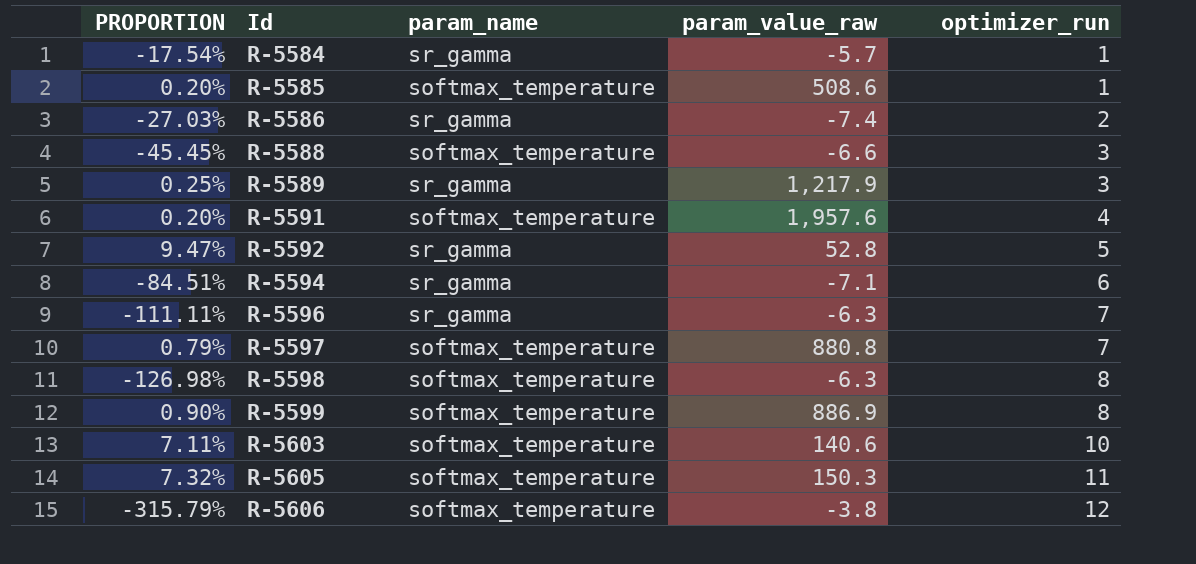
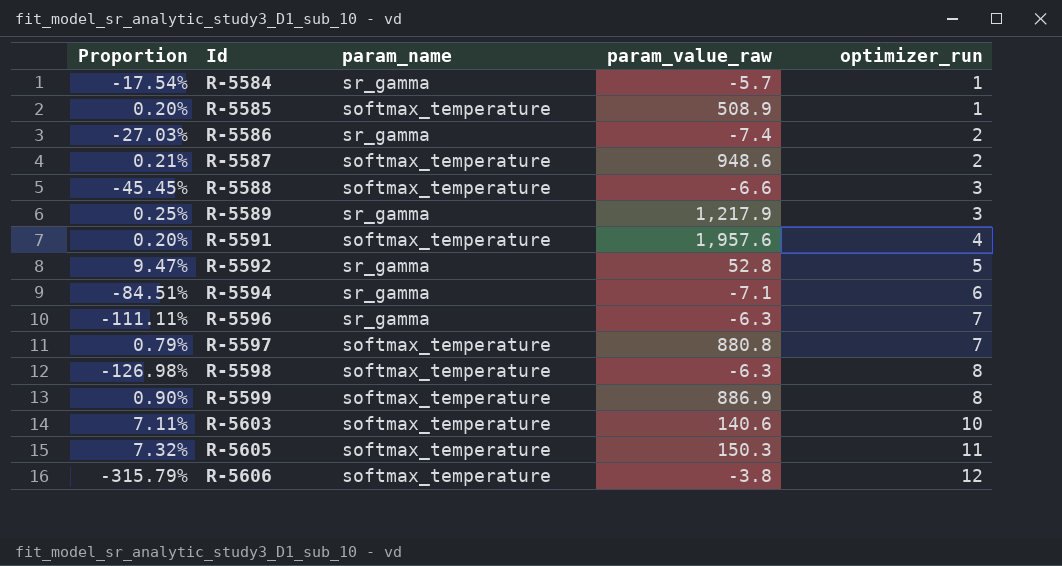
column name: PROPORTION -> Proportion
R-5585 | param_value_raw: 508.6 -> 508.9
row R-5587: none -> 0.21% | softmax_temperature | 948.6 | 2

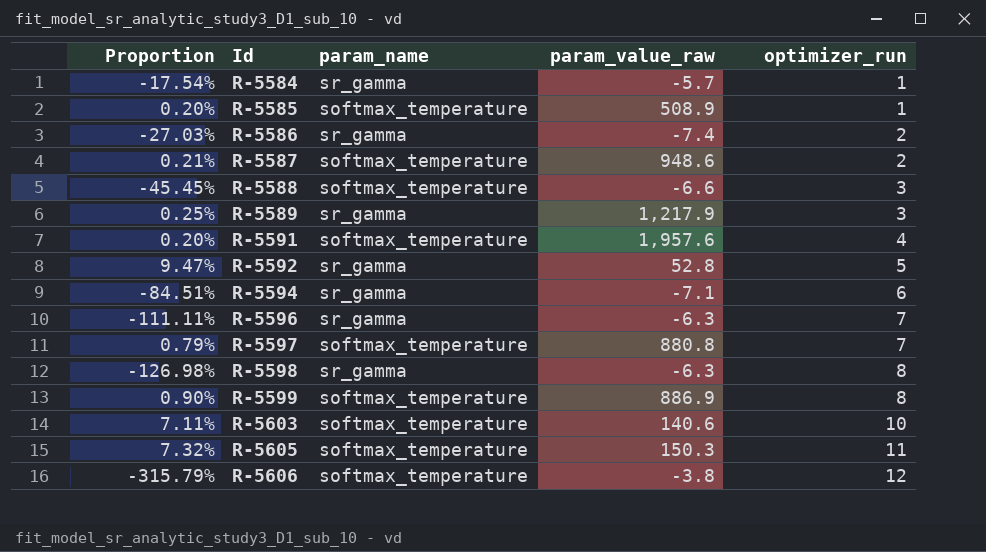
R-5598 | param_name: softmax_temperature -> sr_gamma

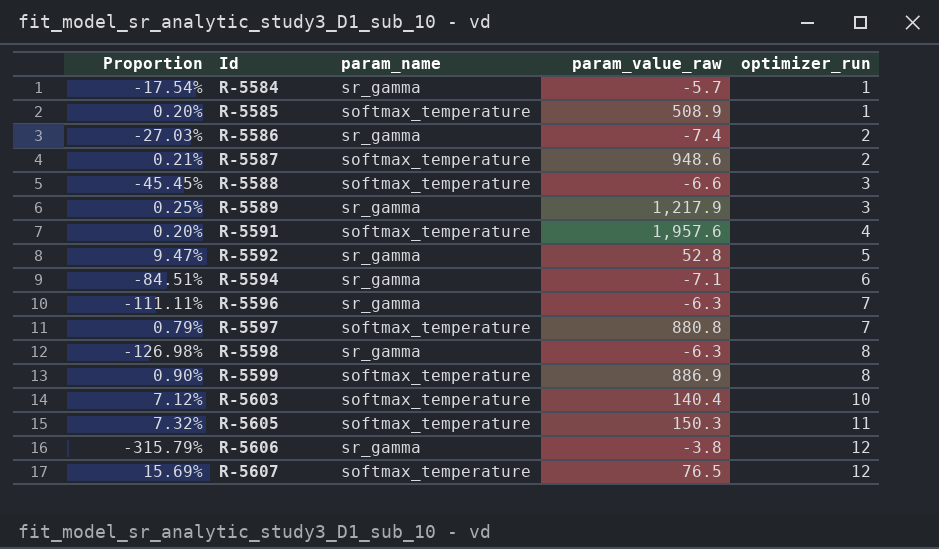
R-5603 | Proportion: 7.11% -> 7.12%
R-5603 | param_value_raw: 140.6 -> 140.4
R-5606 | param_name: softmax_temperature -> sr_gamma
row R-5607: none -> 15.69% | softmax_temperature | 76.5 | 12

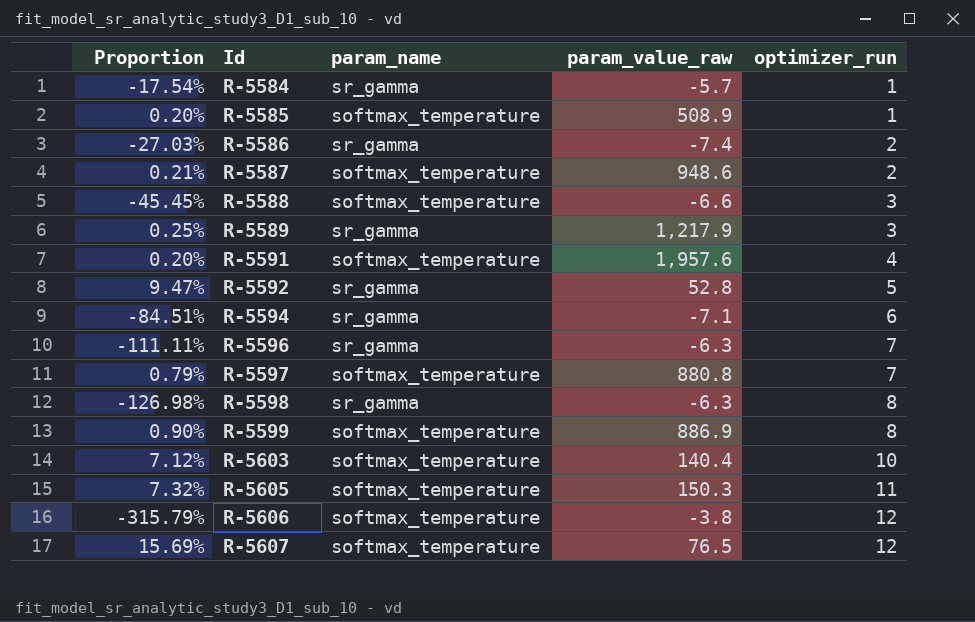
R-5606 | param_name: sr_gamma -> softmax_temperature

